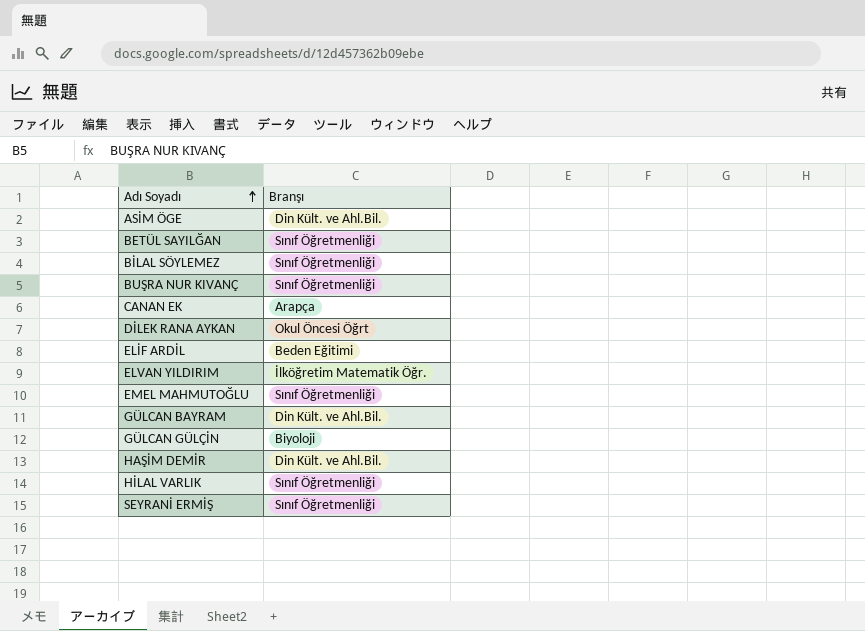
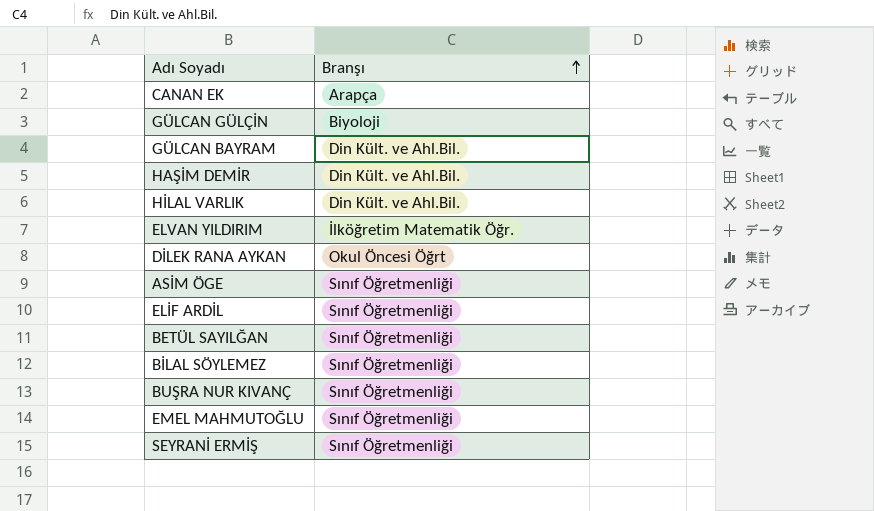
row order: Adı Soyadı ascending -> Branşı ascending
HİLAL VARLIK | Branşı: Sınıf Öğretmenliği -> Din Kült. ve Ahl.Bil.
ASİM ÖGE | Branşı: Din Kült. ve Ahl.Bil. -> Sınıf Öğretmenliği
ELİF ARDİL | Branşı: Beden Eğitimi -> Sınıf Öğretmenliği

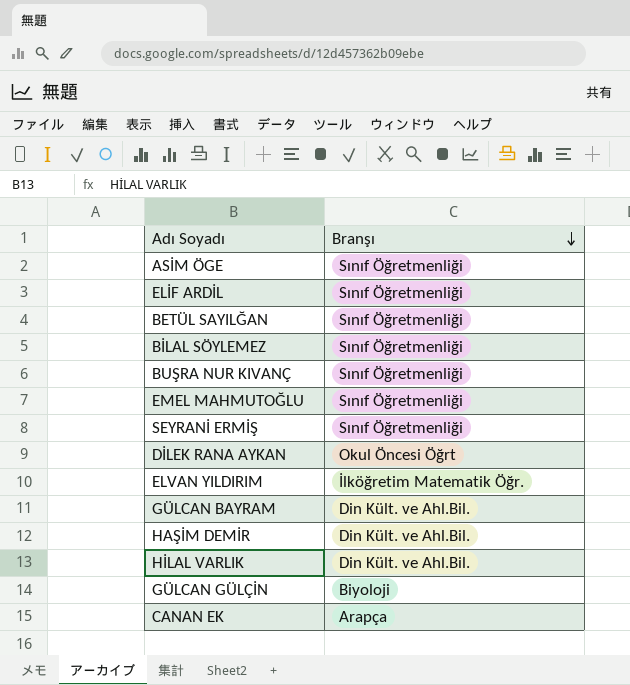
row order: Branşı ascending -> Branşı descending

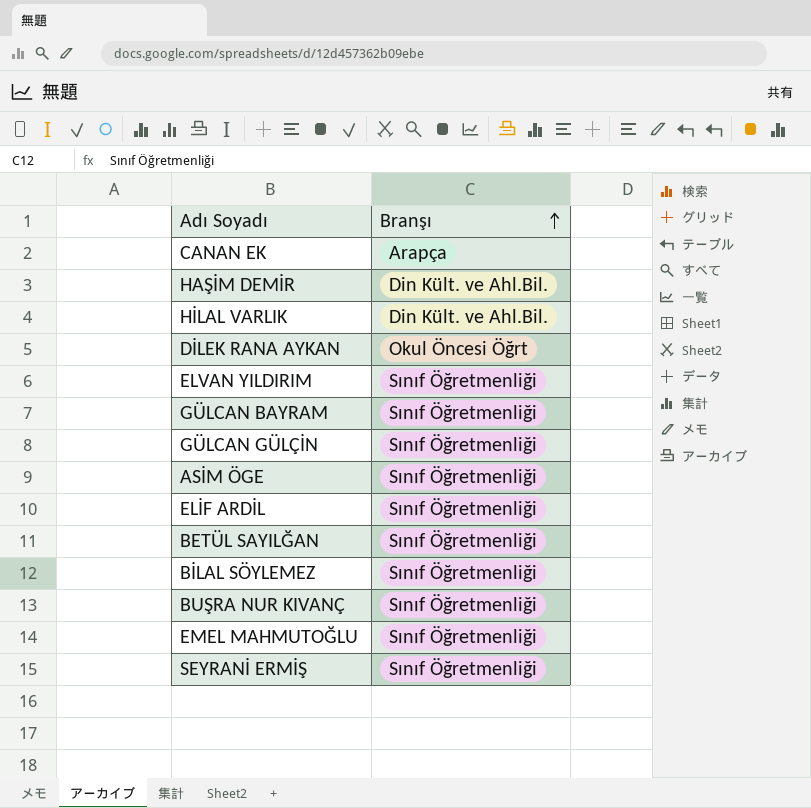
row order: Branşı descending -> Branşı ascending
ELVAN YILDIRIM | Branşı: İlköğretim Matematik Öğr. -> Sınıf Öğretmenliği
GÜLCAN BAYRAM | Branşı: Din Kült. ve Ahl.Bil. -> Sınıf Öğretmenliği
GÜLCAN GÜLÇİN | Branşı: Biyoloji -> Sınıf Öğretmenliği

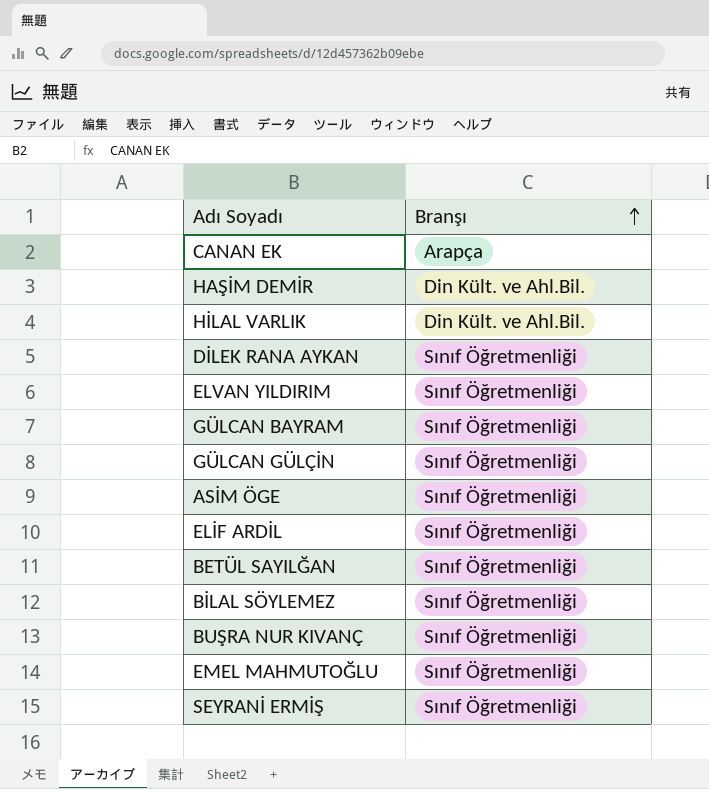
DİLEK RANA AYKAN | Branşı: Okul Öncesi Öğrt -> Sınıf Öğretmenliği

